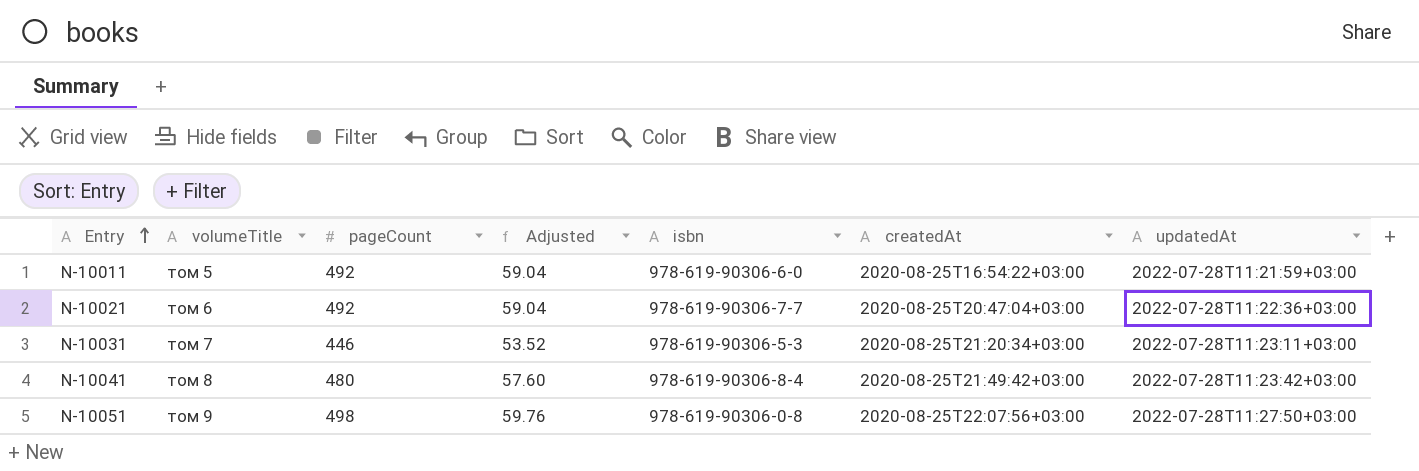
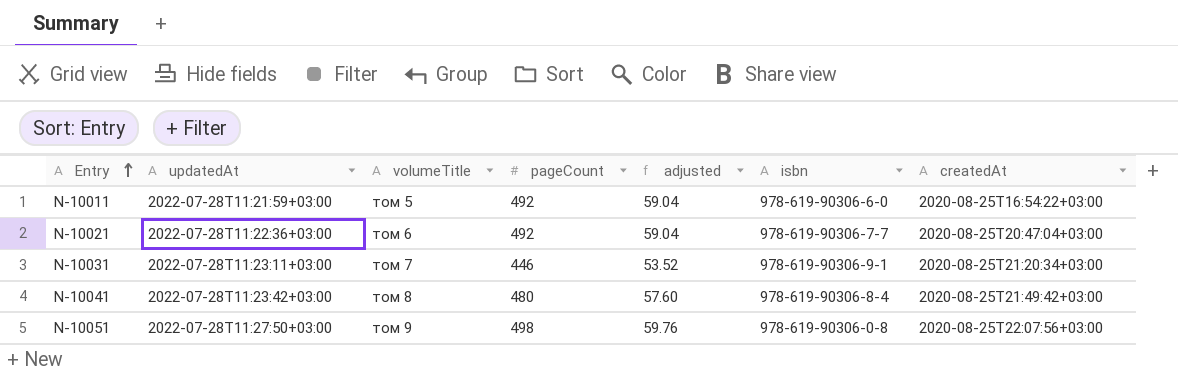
column updatedAt | position: 7 -> 2
column name: Adjusted -> adjusted
N-10031 | isbn: 978-619-90306-5-3 -> 978-619-90306-9-1

